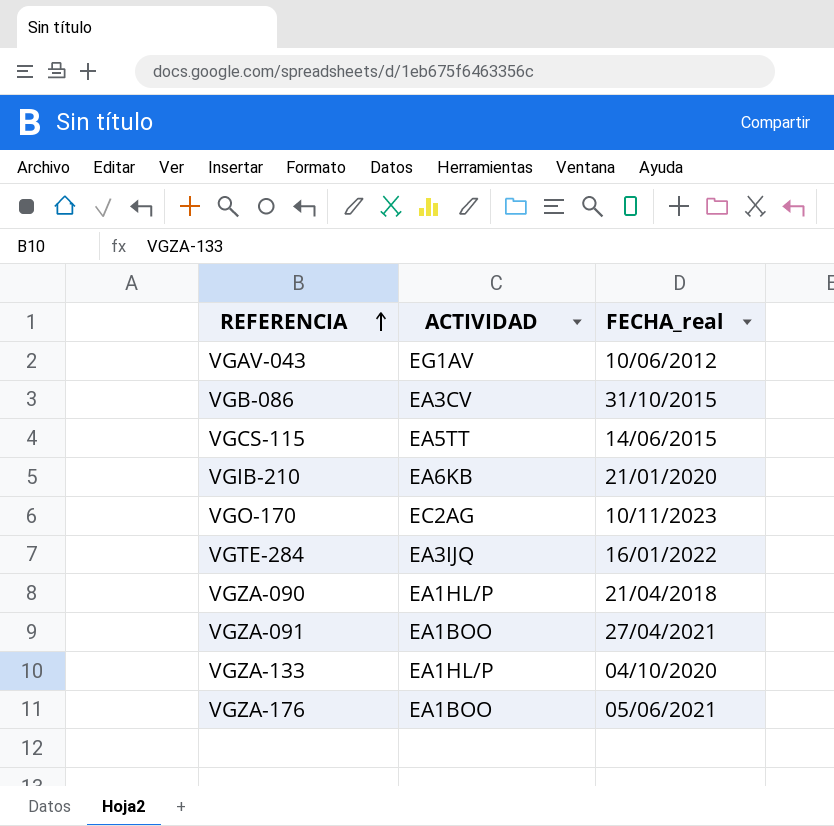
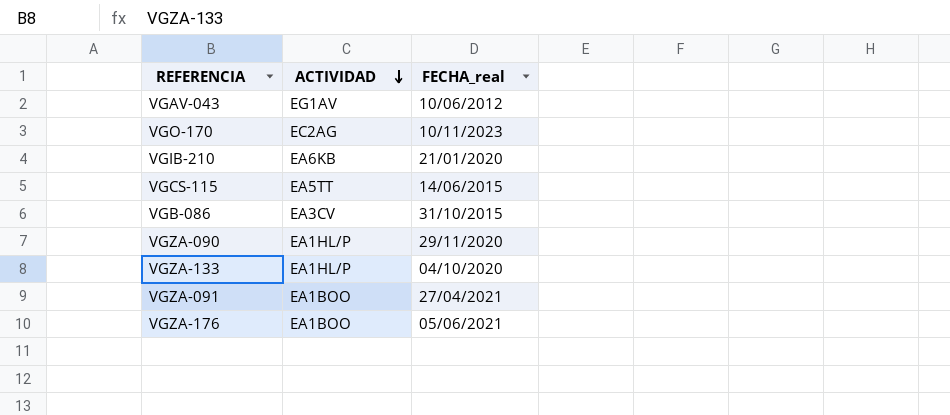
row order: REFERENCIA ascending -> ACTIVIDAD descending
row VGTE-284: EA3IJQ | 16/01/2022 -> none
VGZA-090 | FECHA_real: 21/04/2018 -> 29/11/2020

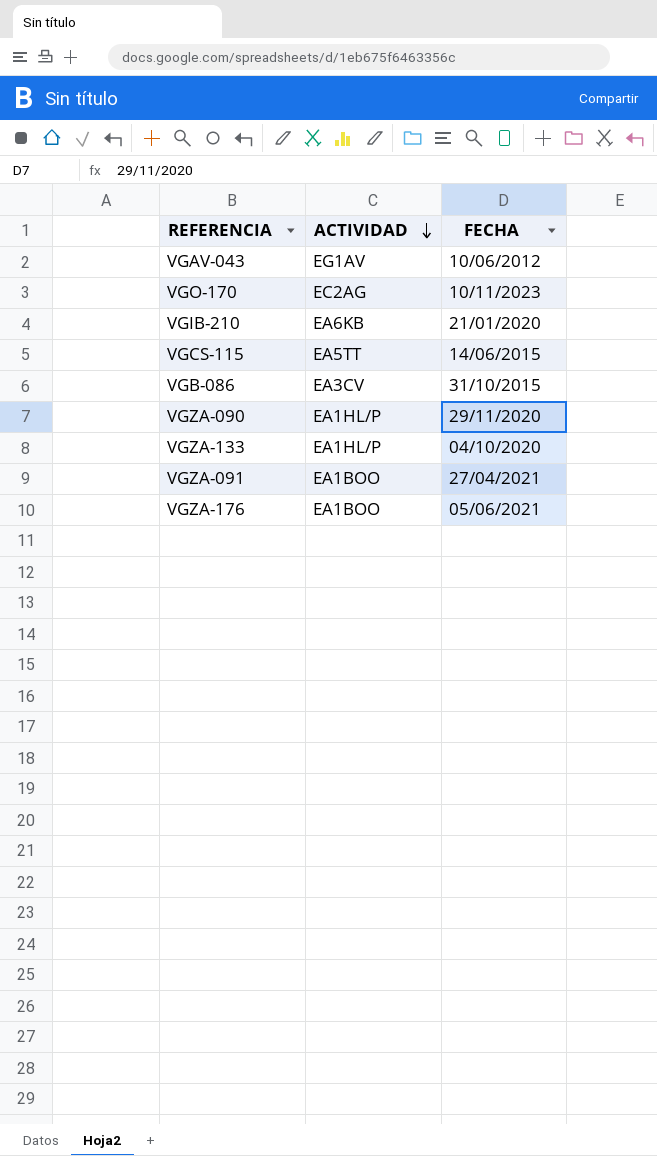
column name: FECHA_real -> FECHA

